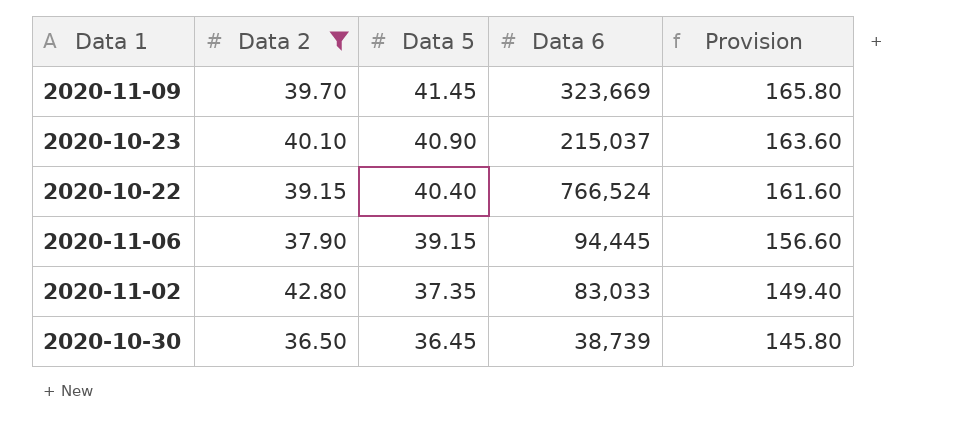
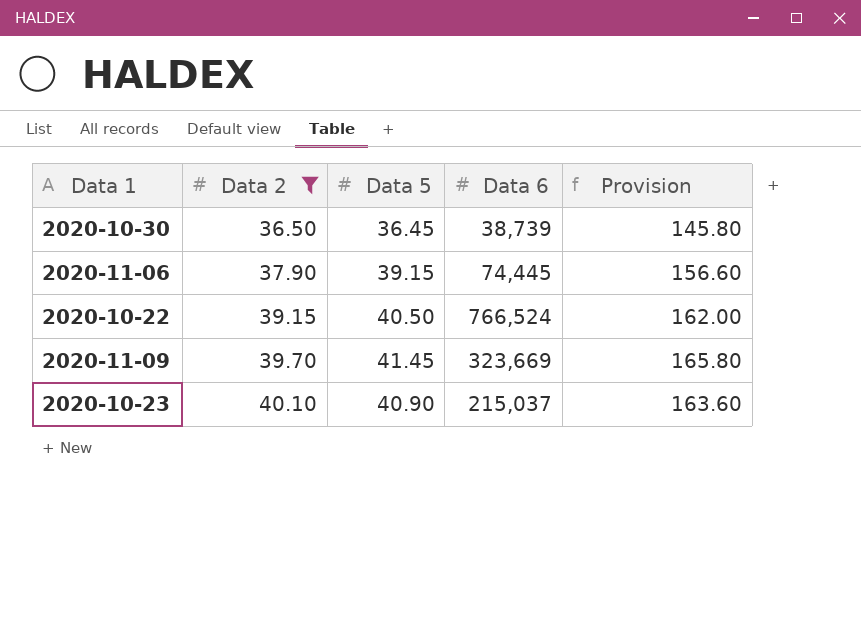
row order: Data 5 descending -> Data 2 ascending
row 2020-11-02: 42.80 | 37.35 | 83,033 | 149.40 -> none
2020-11-06 | Data 6: 94,445 -> 74,445
2020-10-22 | Data 5: 40.40 -> 40.50
2020-10-22 | Provision: 161.60 -> 162.00

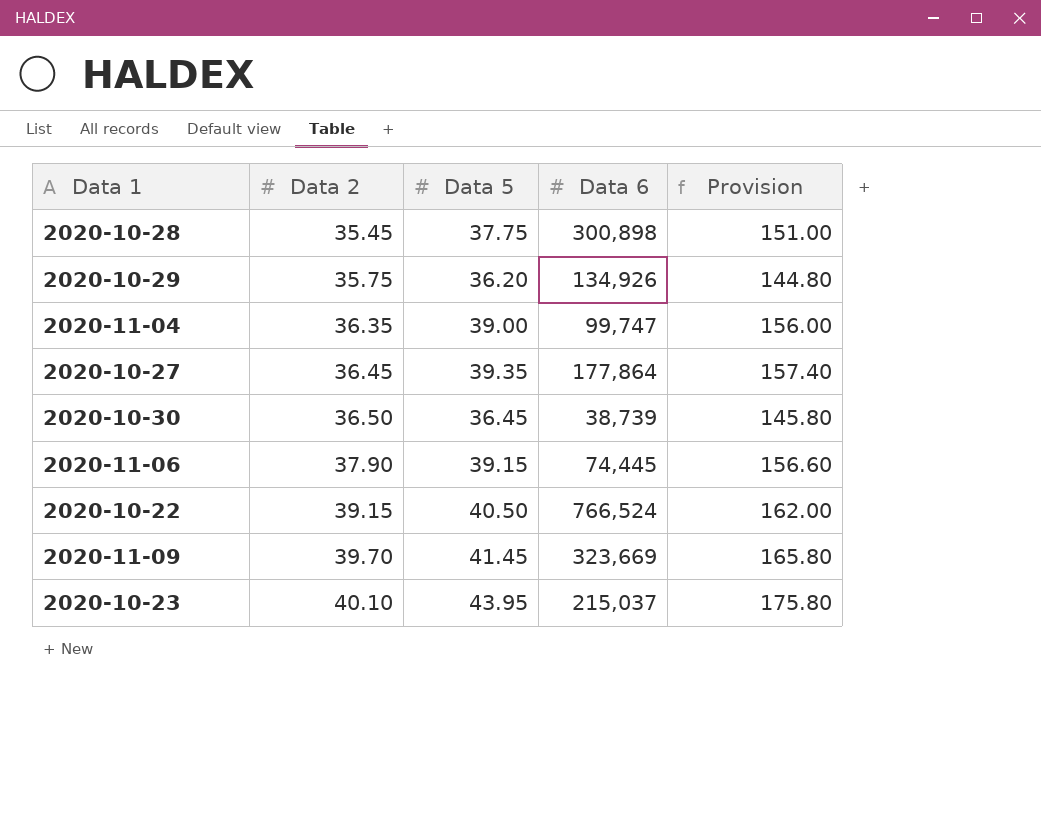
filter: Data 2 >= 36.50 -> none
2020-10-23 | Data 5: 40.90 -> 43.95
2020-10-23 | Provision: 163.60 -> 175.80

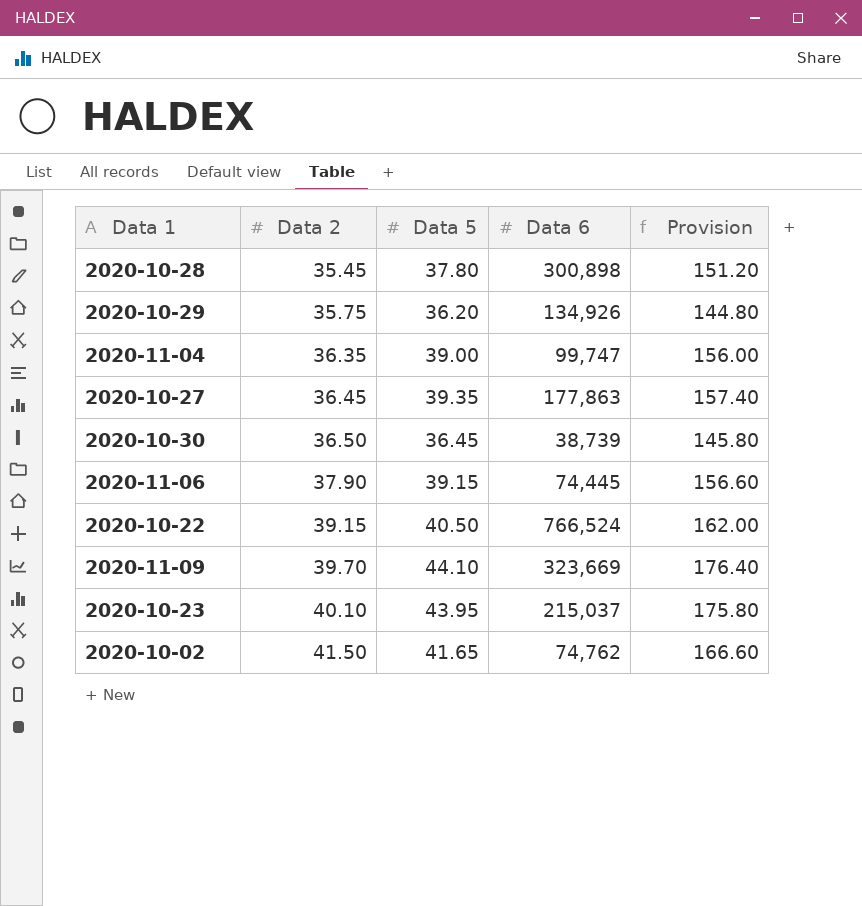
2020-10-28 | Data 5: 37.75 -> 37.80
2020-10-28 | Provision: 151.00 -> 151.20
2020-10-27 | Data 6: 177,864 -> 177,863
2020-11-09 | Data 5: 41.45 -> 44.10
2020-11-09 | Provision: 165.80 -> 176.40
row 2020-10-02: none -> 41.50 | 41.65 | 74,762 | 166.60

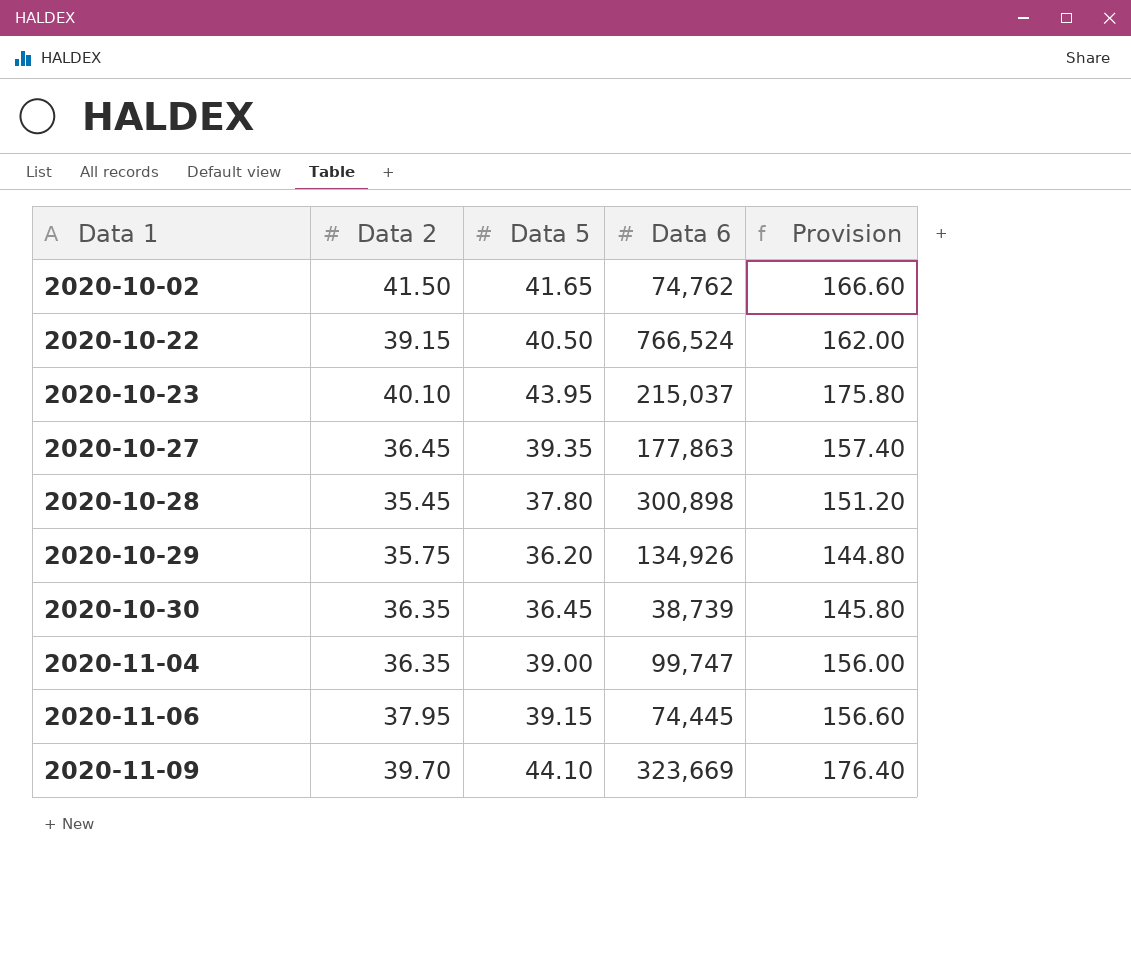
row order: Data 2 ascending -> Data 1 ascending
2020-10-30 | Data 2: 36.50 -> 36.35
2020-11-06 | Data 2: 37.90 -> 37.95

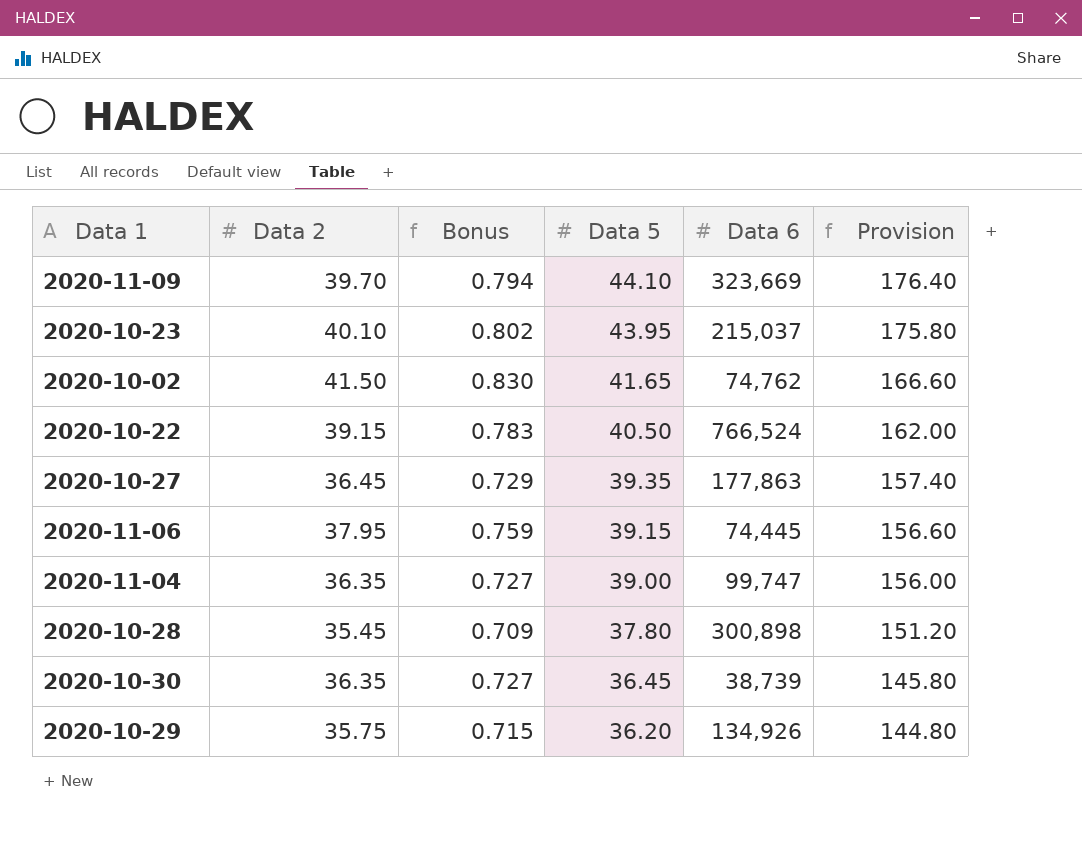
row order: Data 1 ascending -> Data 5 descending
column Bonus | formula: none -> [Data 2] * 0.02

